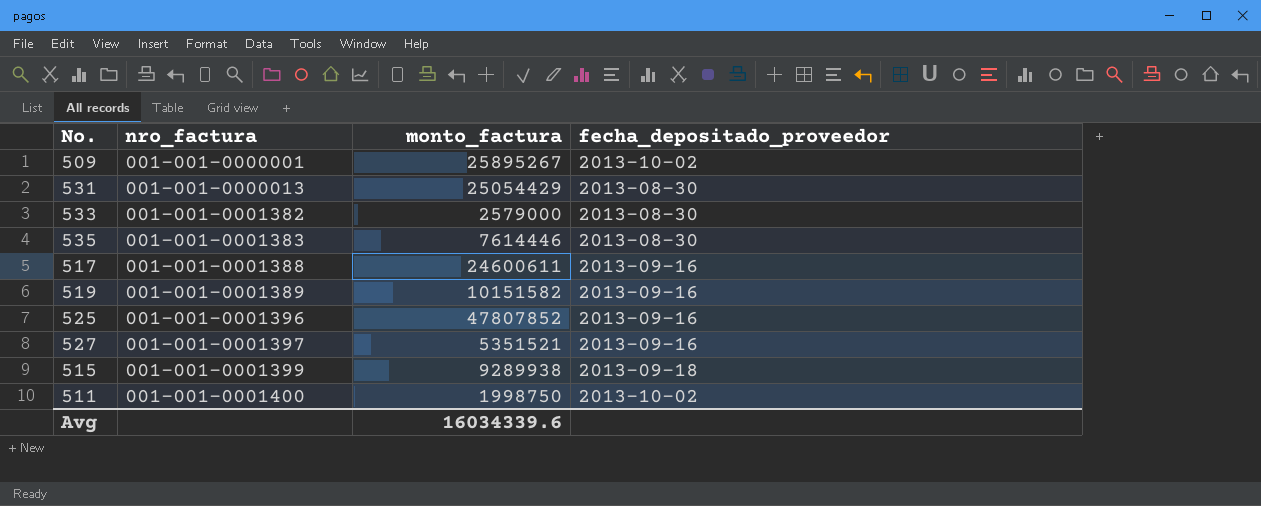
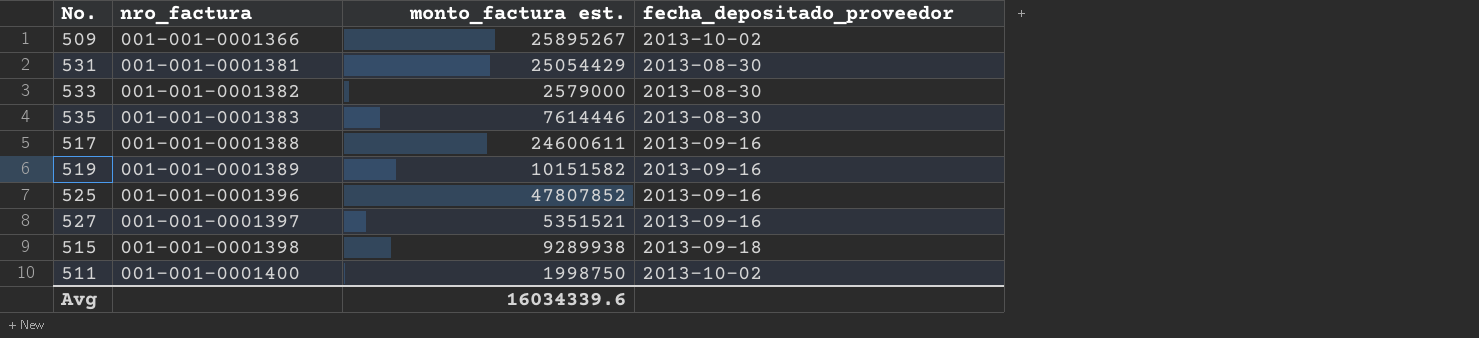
column name: monto_factura -> monto_factura est.
509 | nro_factura: 001-001-0000001 -> 001-001-0001366
531 | nro_factura: 001-001-0000013 -> 001-001-0001381
515 | nro_factura: 001-001-0001399 -> 001-001-0001398

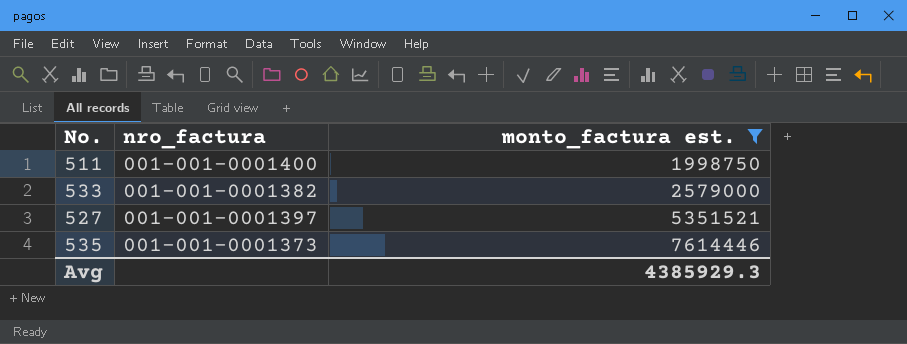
filter: none -> monto_factura est. <= 7614446
row order: nro_factura ascending -> monto_factura est. ascending
column fecha_depositado_proveedor | position: 4 -> none
535 | nro_factura: 001-001-0001383 -> 001-001-0001373
Avg | monto_factura est.: 16034339.6 -> 4385929.3

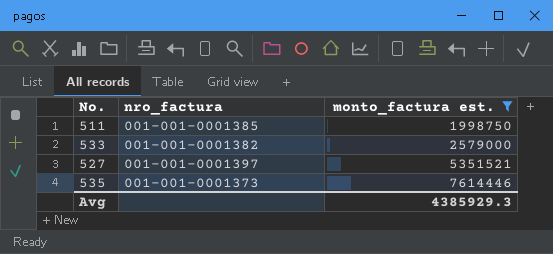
511 | nro_factura: 001-001-0001400 -> 001-001-0001385

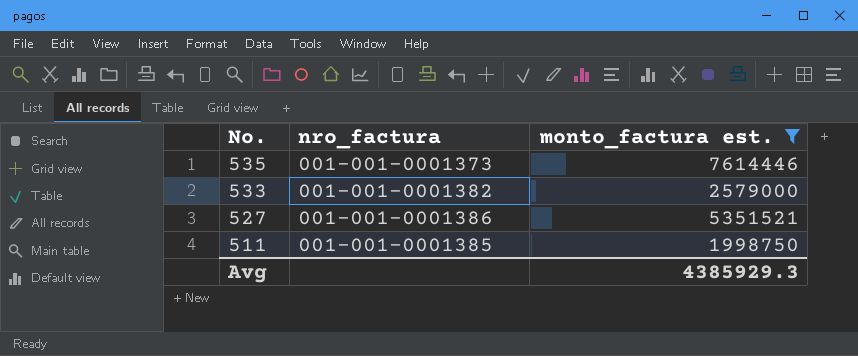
row order: monto_factura est. ascending -> No. descending
527 | nro_factura: 001-001-0001397 -> 001-001-0001386

